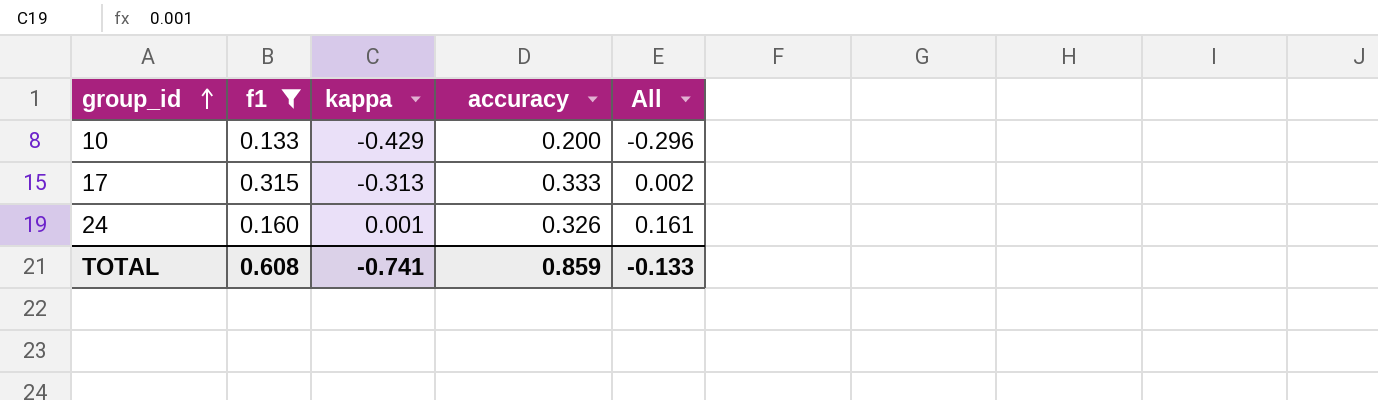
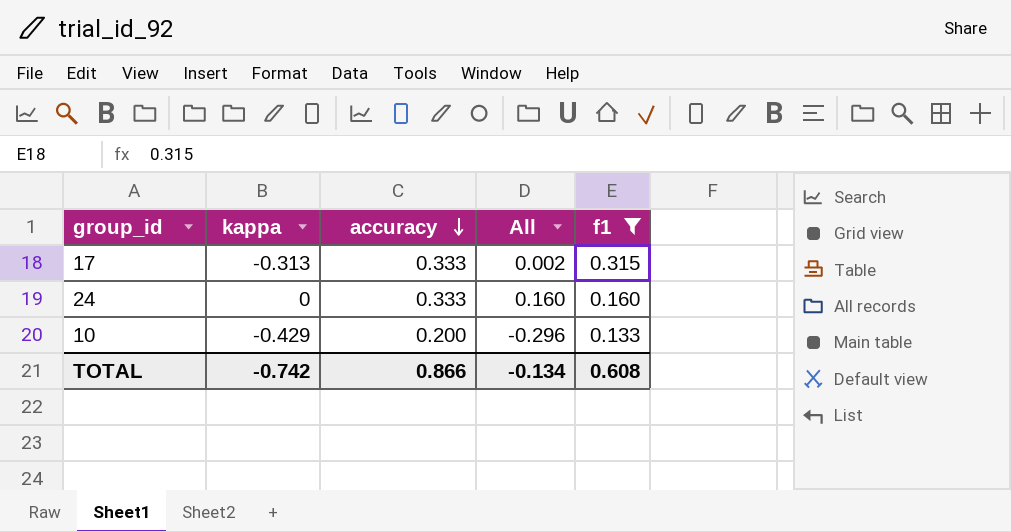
row order: group_id ascending -> accuracy descending
column f1 | position: 2 -> 5
24 | kappa: 0.001 -> 0
24 | accuracy: 0.326 -> 0.333
24 | All: 0.161 -> 0.160
TOTAL | kappa: -0.741 -> -0.742
TOTAL | accuracy: 0.859 -> 0.866
TOTAL | All: -0.133 -> -0.134

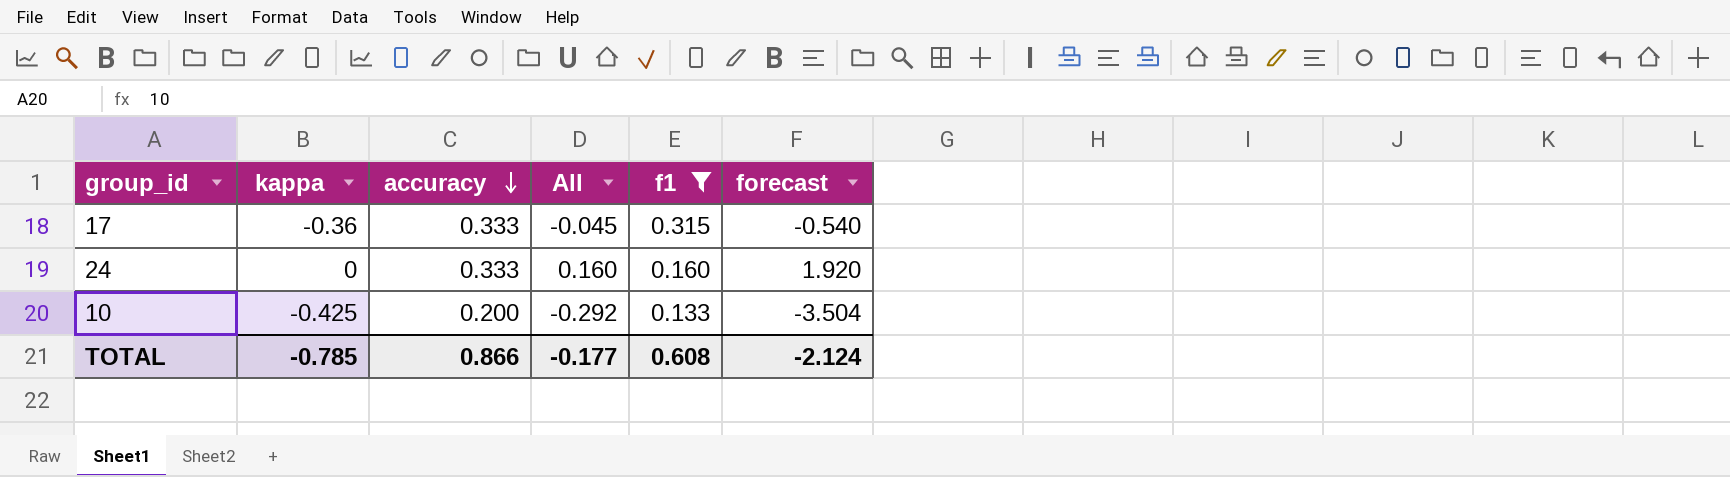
column forecast | formula: none -> [All] * 12
17 | kappa: -0.313 -> -0.36
17 | All: 0.002 -> -0.045
10 | kappa: -0.429 -> -0.425
10 | All: -0.296 -> -0.292
TOTAL | kappa: -0.742 -> -0.785
TOTAL | All: -0.134 -> -0.177

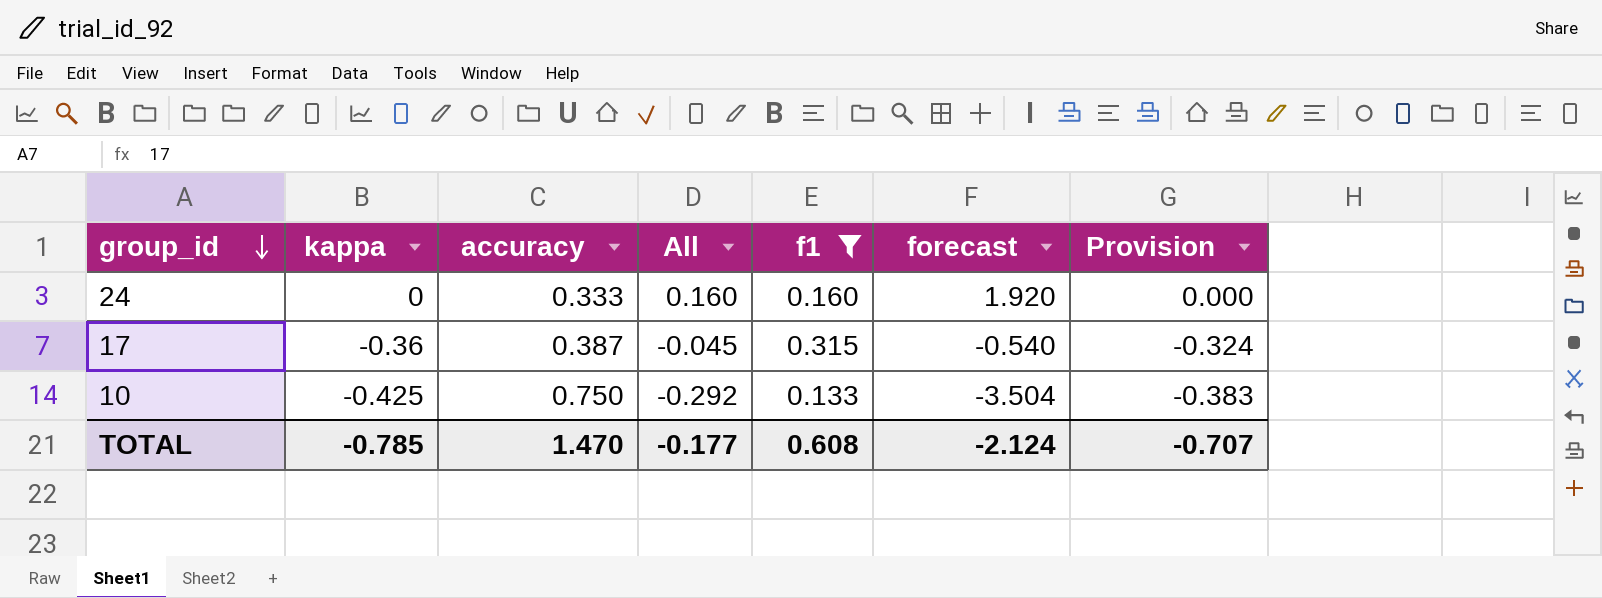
row order: accuracy descending -> group_id descending
column Provision | formula: none -> [kappa] * 0.9
17 | accuracy: 0.333 -> 0.387
10 | accuracy: 0.200 -> 0.750
TOTAL | accuracy: 0.866 -> 1.470

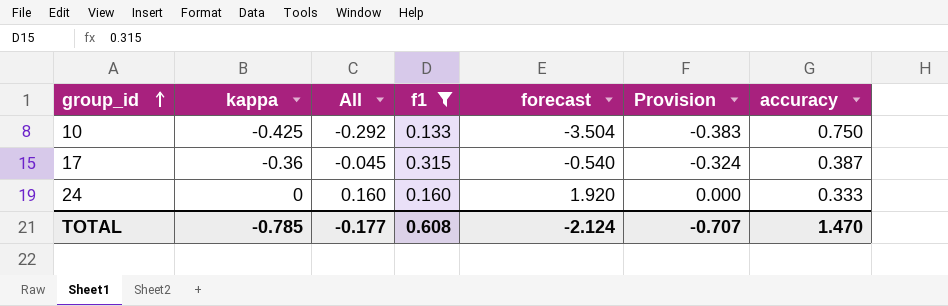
row order: group_id descending -> group_id ascending
column accuracy | position: 3 -> 7

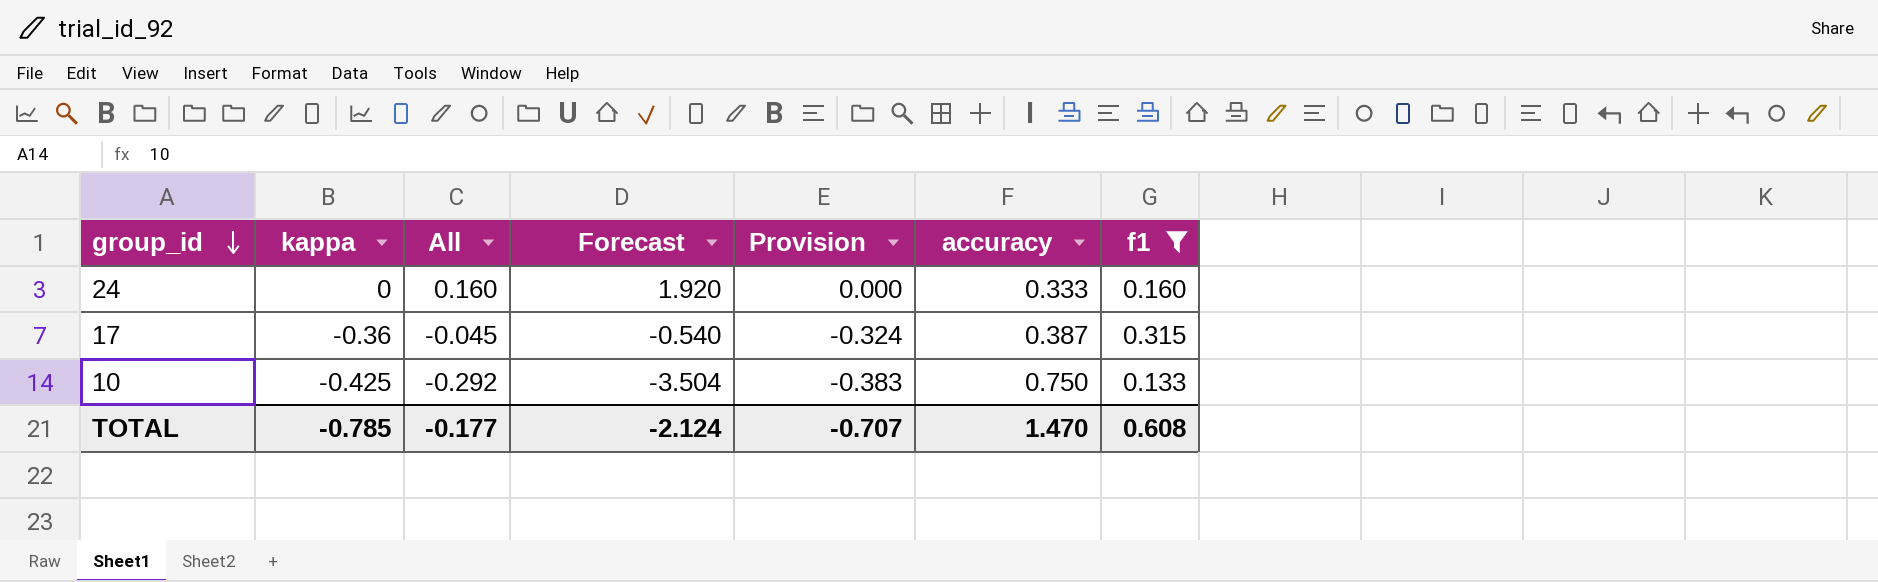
row order: group_id ascending -> group_id descending
column name: forecast -> Forecast
column f1 | position: 4 -> 7

